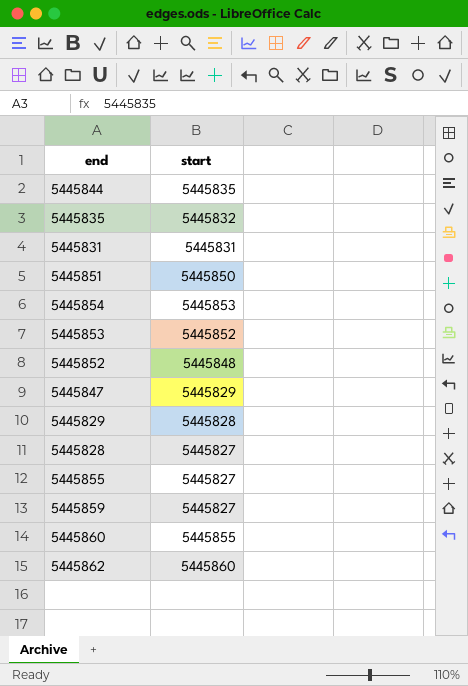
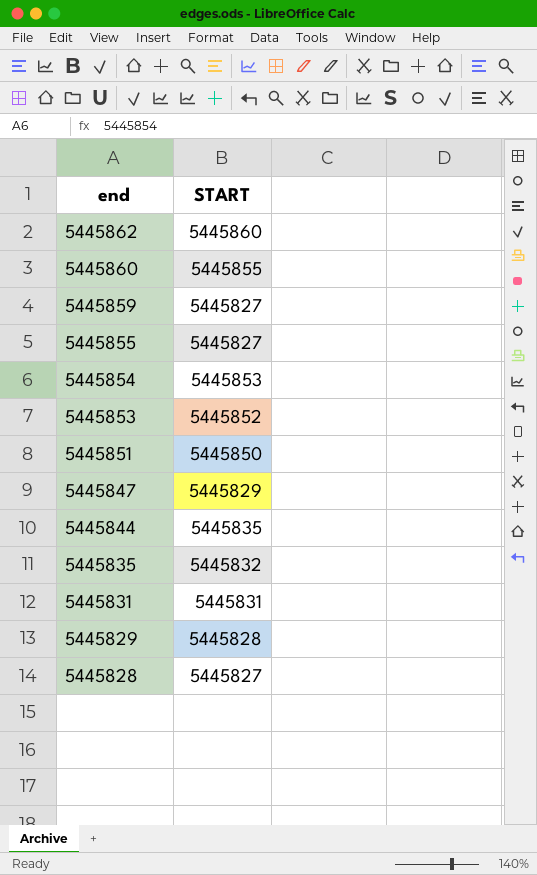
row order: none -> end descending
column name: start -> START
row 5445852: 5445848 -> none

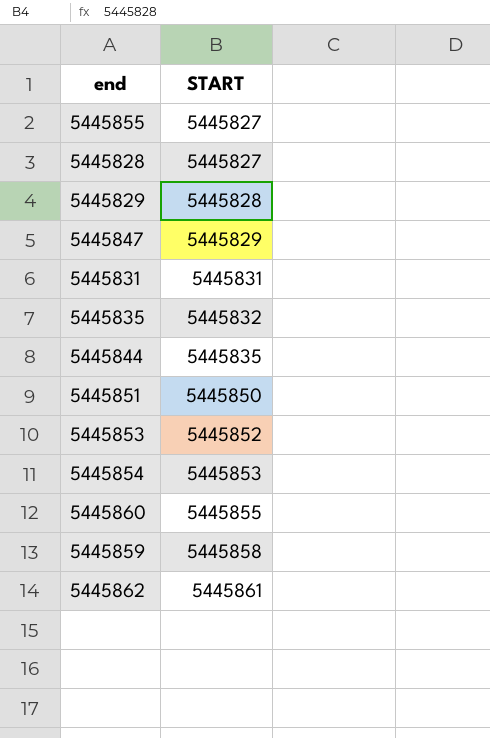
row order: end descending -> START ascending
5445859 | START: 5445827 -> 5445858
5445862 | START: 5445860 -> 5445861

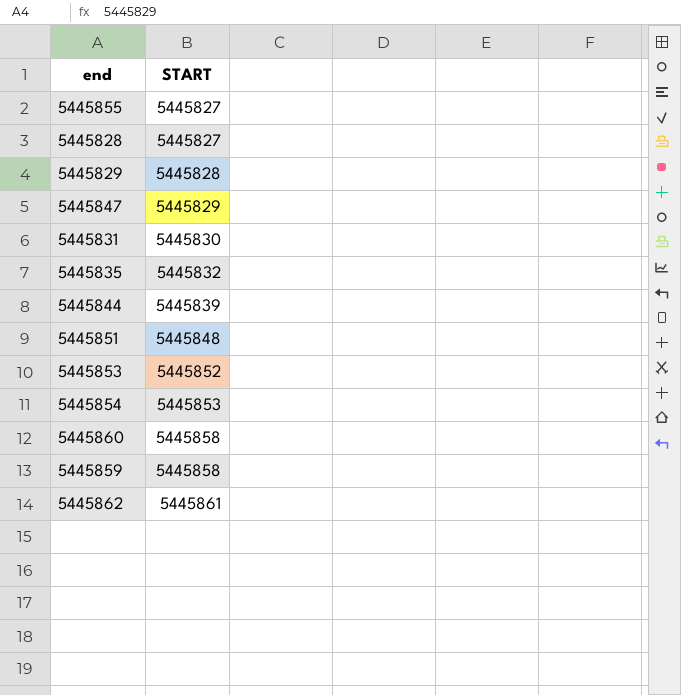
5445831 | START: 5445831 -> 5445830
5445844 | START: 5445835 -> 5445839
5445851 | START: 5445850 -> 5445848
5445860 | START: 5445855 -> 5445858

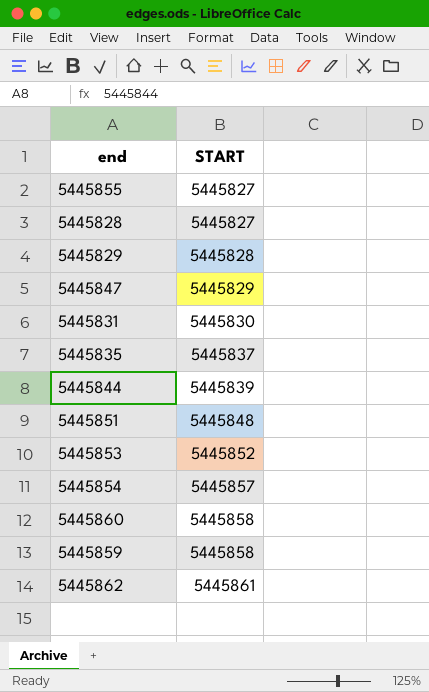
5445835 | START: 5445832 -> 5445837
5445854 | START: 5445853 -> 5445857

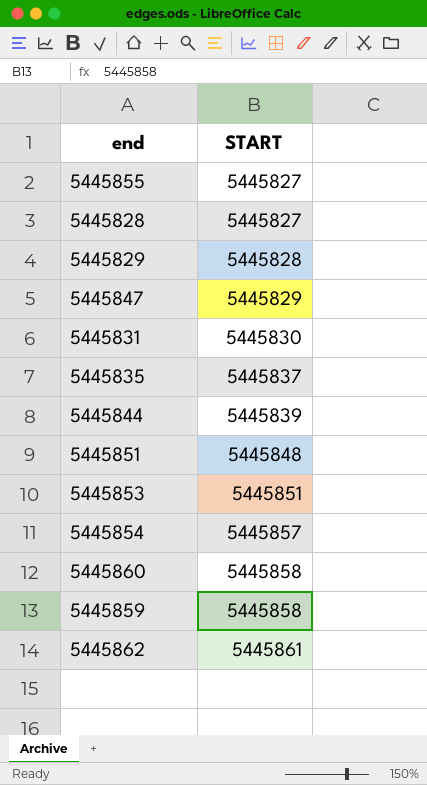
5445853 | START: 5445852 -> 5445851

